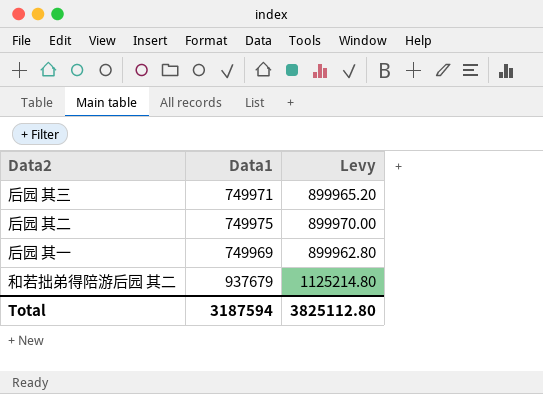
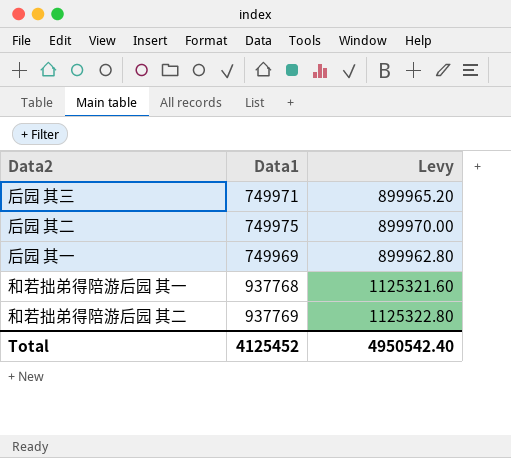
row 和若拙弟得陪游后园 其一: none -> 937768 | 1125321.60
和若拙弟得陪游后园 其二 | Data1: 937679 -> 937769
和若拙弟得陪游后园 其二 | Levy: 1125214.80 -> 1125322.80
Total | Data1: 3187594 -> 4125452
Total | Levy: 3825112.80 -> 4950542.40

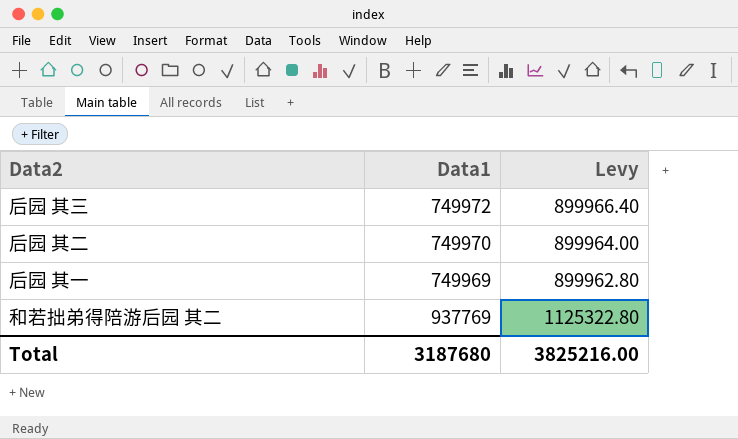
row 和若拙弟得陪游后园 其一: 937768 | 1125321.60 -> none
后园 其三 | Data1: 749971 -> 749972
后园 其三 | Levy: 899965.20 -> 899966.40
后园 其二 | Data1: 749975 -> 749970
后园 其二 | Levy: 899970.00 -> 899964.00
Total | Data1: 4125452 -> 3187680
Total | Levy: 4950542.40 -> 3825216.00

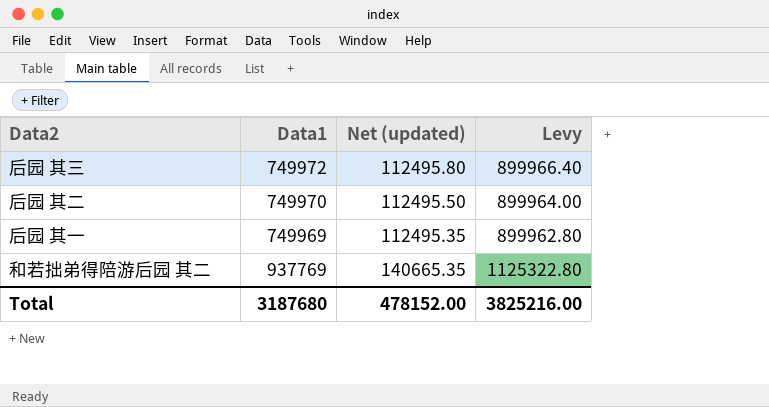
column Net (updated) | formula: none -> [Data1] * 0.15

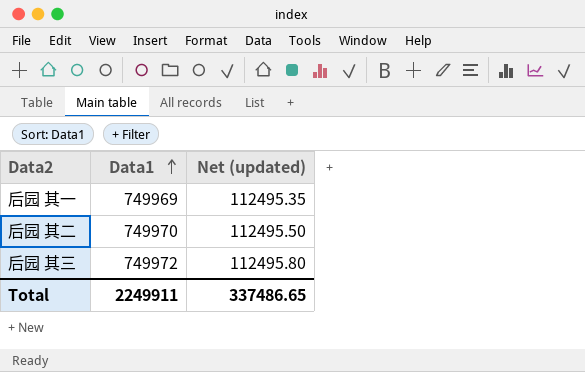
row order: none -> Data1 ascending
column Levy | formula: [Data1] * 1.2 -> none
row 和若拙弟得陪游后园 其二: 937769 | 140665.35 | 1125322.80 -> none
Total | Data1: 3187680 -> 2249911
Total | Net (updated): 478152.00 -> 337486.65

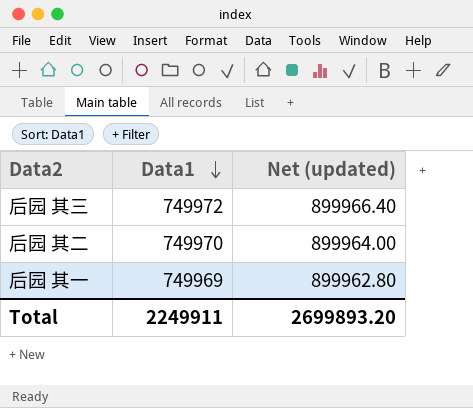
row order: Data1 ascending -> Data1 descending
column Net (updated) | formula: [Data1] * 0.15 -> [Data1] * 1.2
Total | Net (updated): 337486.65 -> 2699893.20

